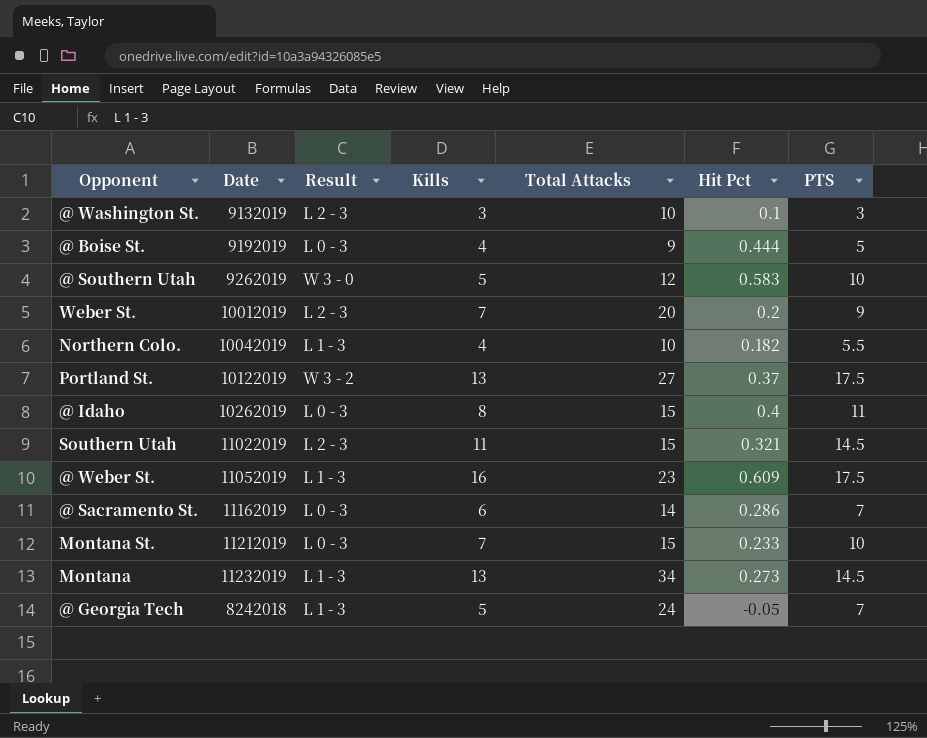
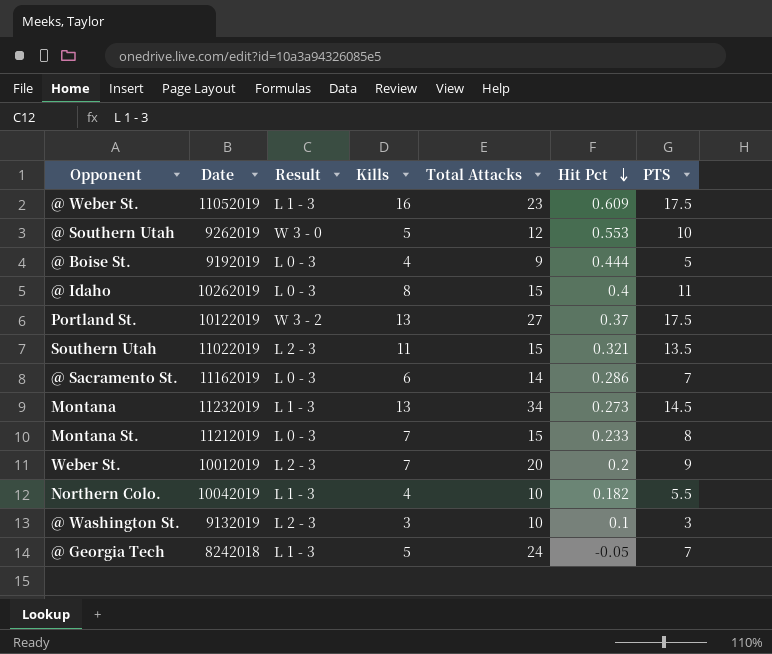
row order: none -> Hit Pct descending
@ Southern Utah | Hit Pct: 0.583 -> 0.553
Southern Utah | PTS: 14.5 -> 13.5
Montana St. | PTS: 10 -> 8

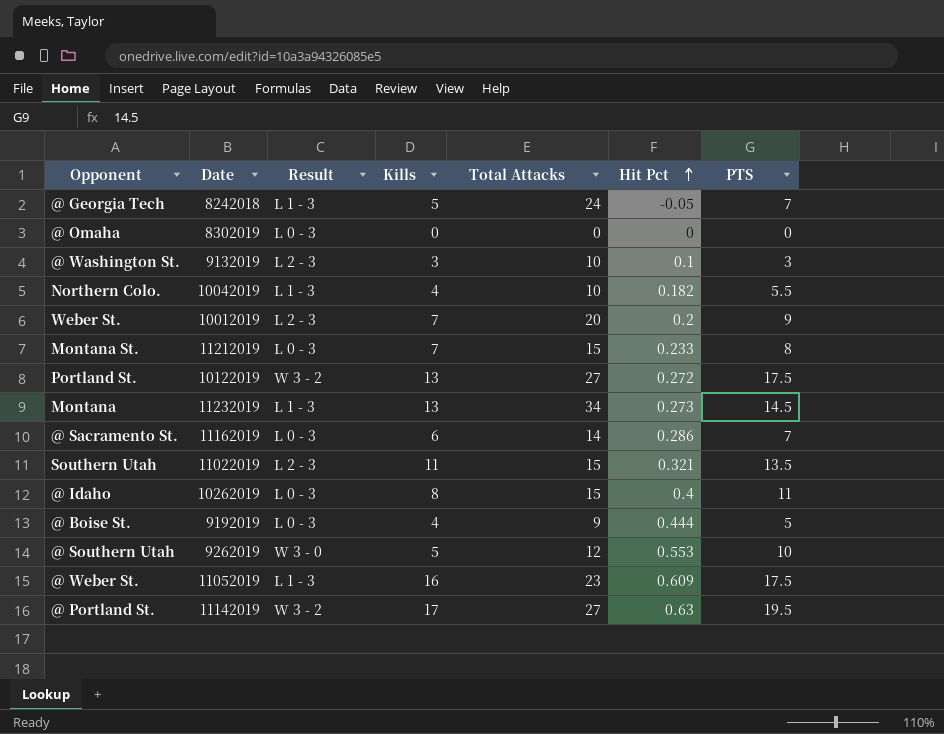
row order: Hit Pct descending -> Hit Pct ascending
row @ Omaha: none -> 8302019 | L 0 - 3 | 0 | 0 | 0 | 0
Portland St. | Hit Pct: 0.37 -> 0.272
row @ Portland St.: none -> 11142019 | W 3 - 2 | 17 | 27 | 0.63 | 19.5

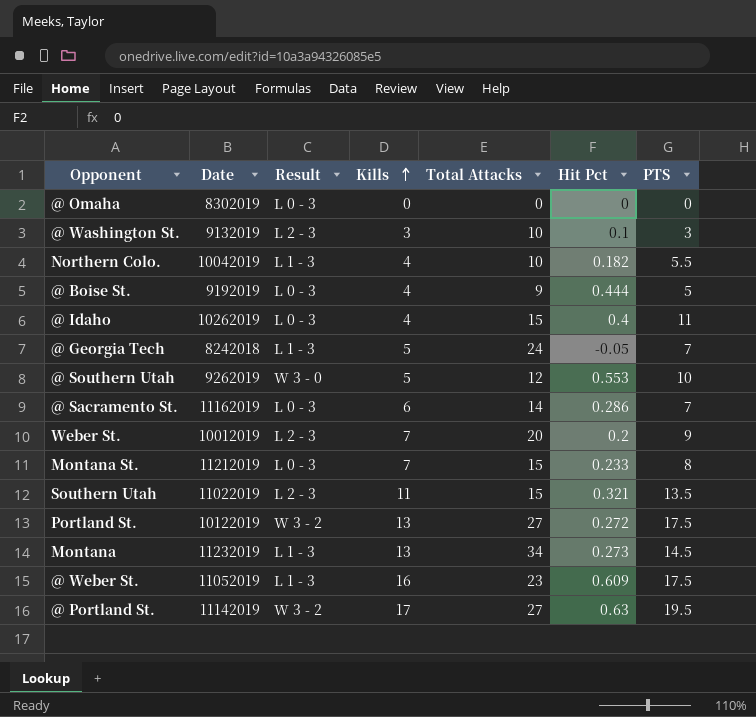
row order: Hit Pct ascending -> Kills ascending
@ Idaho | Kills: 8 -> 4

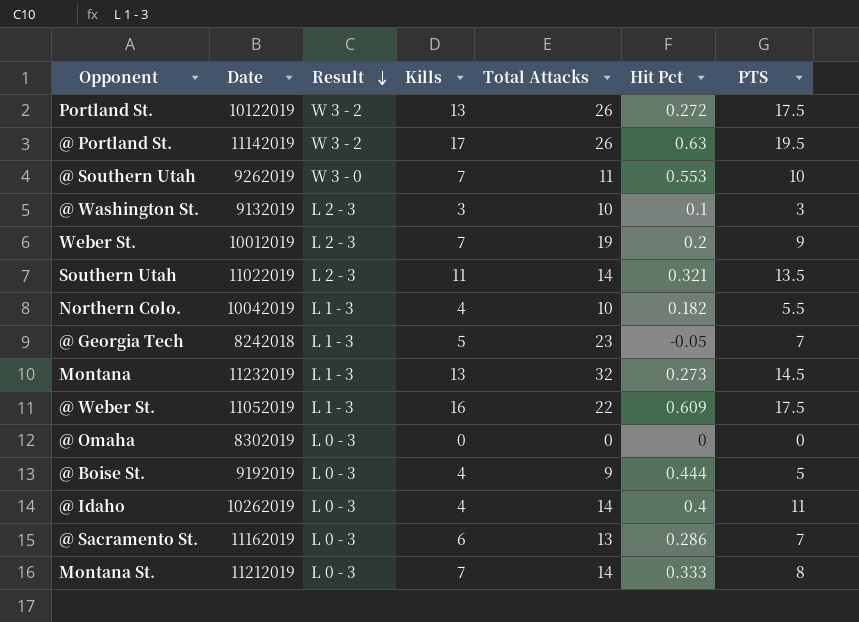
row order: Kills ascending -> Result descending
Portland St. | Total Attacks: 27 -> 26
@ Portland St. | Total Attacks: 27 -> 26
@ Southern Utah | Kills: 5 -> 7
@ Southern Utah | Total Attacks: 12 -> 11
Weber St. | Total Attacks: 20 -> 19
Southern Utah | Total Attacks: 15 -> 14
@ Georgia Tech | Total Attacks: 24 -> 23
Montana | Total Attacks: 34 -> 32
@ Weber St. | Total Attacks: 23 -> 22
@ Idaho | Total Attacks: 15 -> 14
@ Sacramento St. | Total Attacks: 14 -> 13
Montana St. | Total Attacks: 15 -> 14
Montana St. | Hit Pct: 0.233 -> 0.333

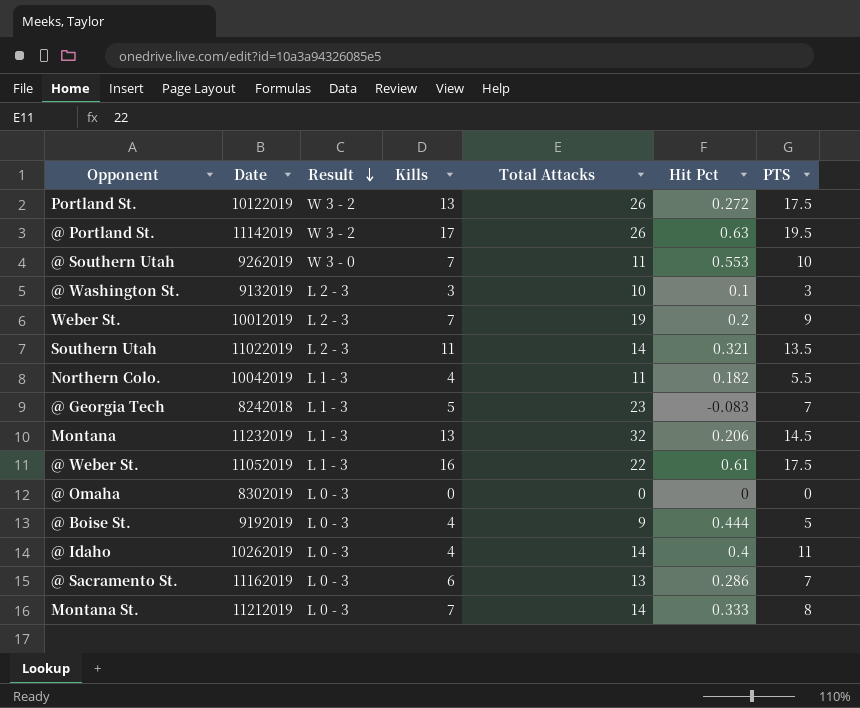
Northern Colo. | Total Attacks: 10 -> 11
@ Georgia Tech | Hit Pct: -0.05 -> -0.083
Montana | Hit Pct: 0.273 -> 0.206
@ Weber St. | Hit Pct: 0.609 -> 0.61

